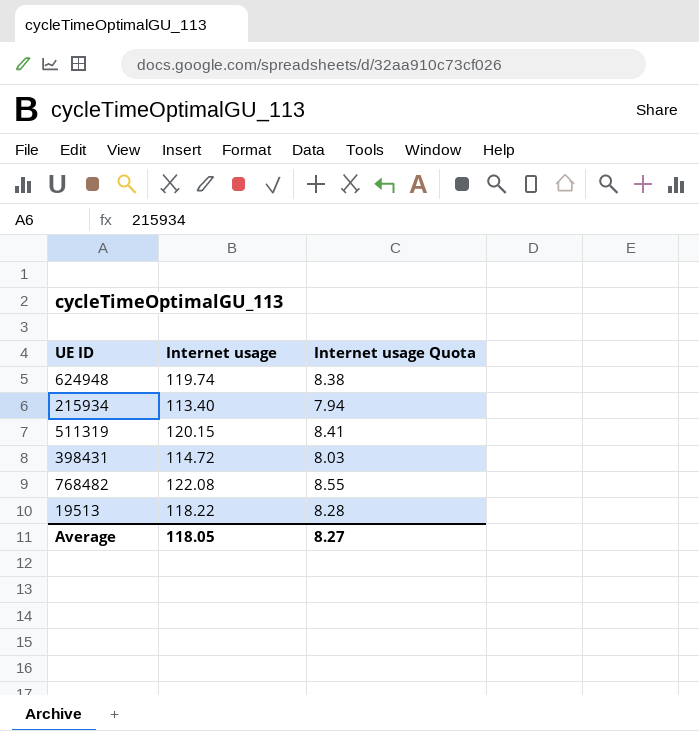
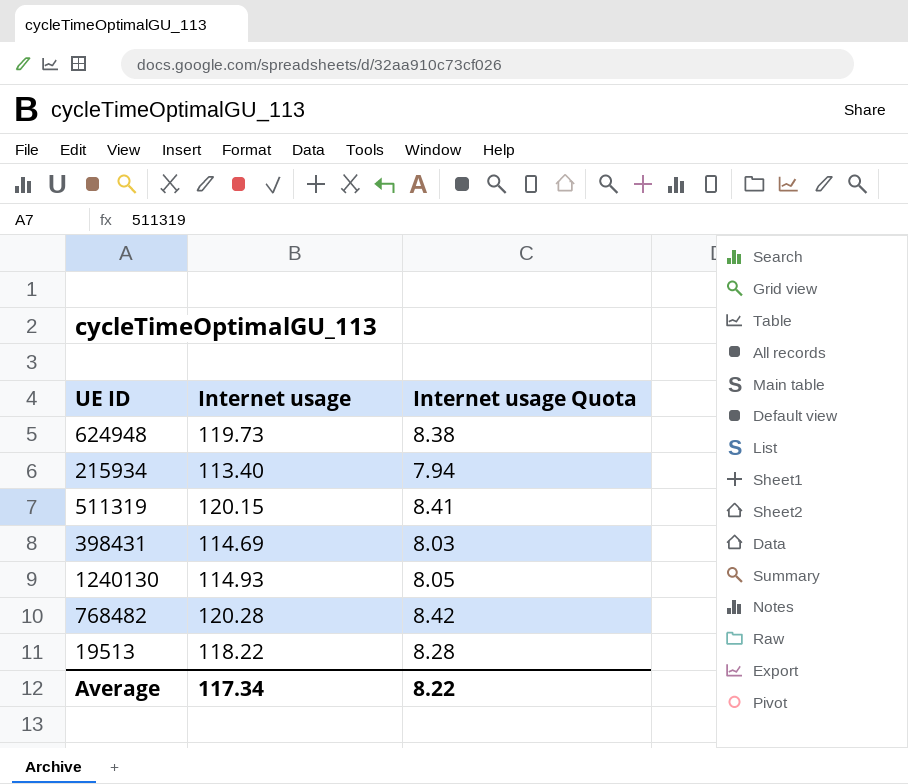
624948 | Internet usage: 119.74 -> 119.73
398431 | Internet usage: 114.72 -> 114.69
row 1240130: none -> 114.93 | 8.05
768482 | Internet usage: 122.08 -> 120.28
768482 | Internet usage Quota: 8.55 -> 8.42
Average | Internet usage: 118.05 -> 117.34
Average | Internet usage Quota: 8.27 -> 8.22

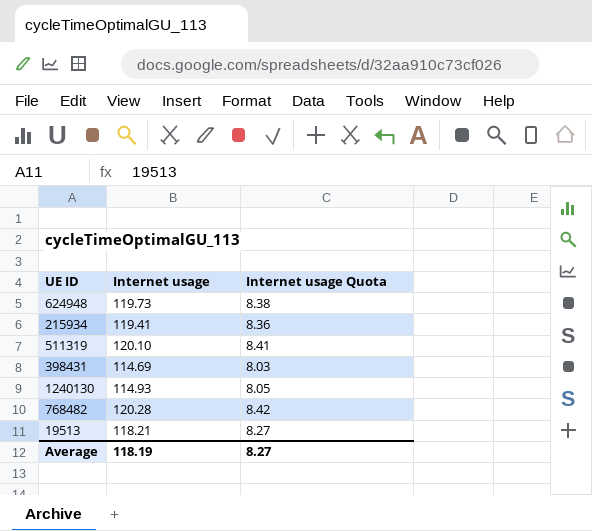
215934 | Internet usage: 113.40 -> 119.41
215934 | Internet usage Quota: 7.94 -> 8.36
511319 | Internet usage: 120.15 -> 120.10
19513 | Internet usage: 118.22 -> 118.21
19513 | Internet usage Quota: 8.28 -> 8.27
Average | Internet usage: 117.34 -> 118.19
Average | Internet usage Quota: 8.22 -> 8.27

